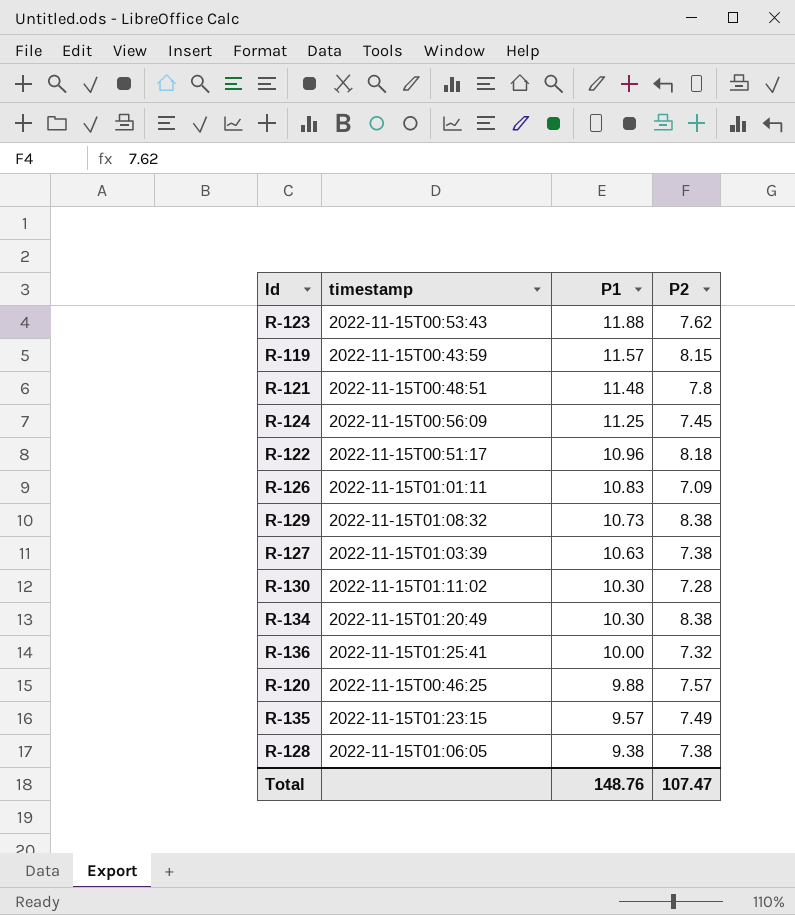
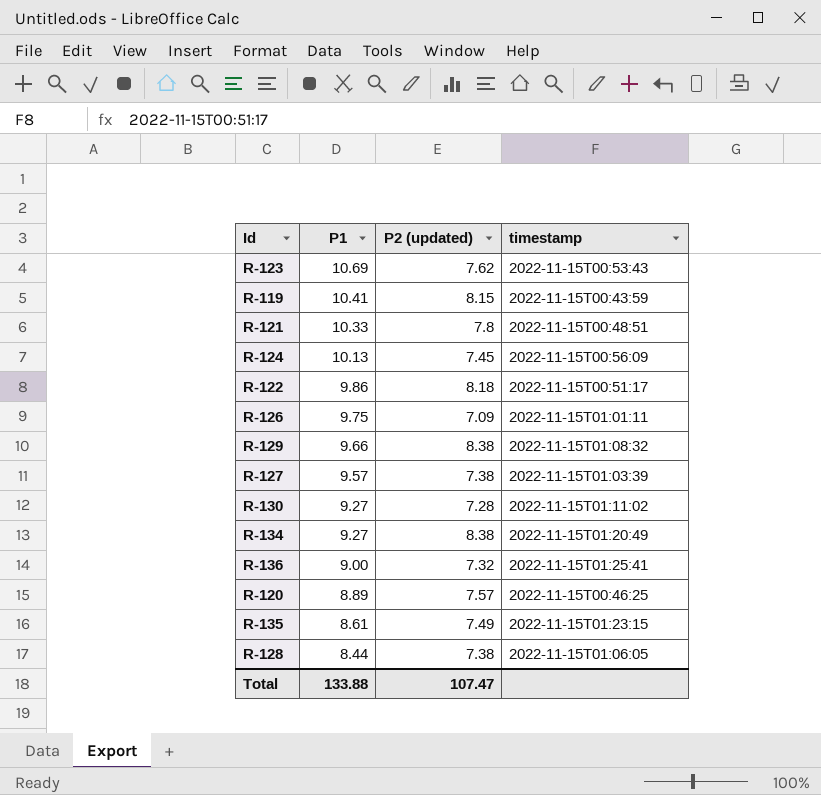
column name: P2 -> P2 (updated)
column timestamp | position: 2 -> 4
R-123 | P1: 11.88 -> 10.69
R-119 | P1: 11.57 -> 10.41
R-121 | P1: 11.48 -> 10.33
R-124 | P1: 11.25 -> 10.13
R-122 | P1: 10.96 -> 9.86
R-126 | P1: 10.83 -> 9.75
R-129 | P1: 10.73 -> 9.66
R-127 | P1: 10.63 -> 9.57
R-130 | P1: 10.30 -> 9.27
R-134 | P1: 10.30 -> 9.27
R-136 | P1: 10.00 -> 9.00
R-120 | P1: 9.88 -> 8.89
R-135 | P1: 9.57 -> 8.61
R-128 | P1: 9.38 -> 8.44
Total | P1: 148.76 -> 133.88

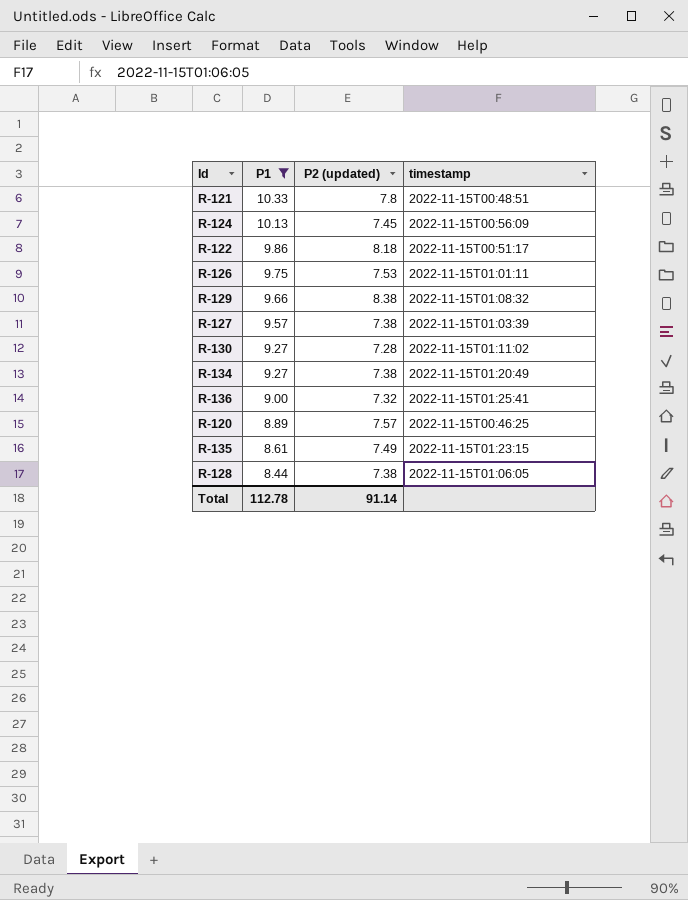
filter: none -> P1 <= 10.33
R-126 | P2 (updated): 7.09 -> 7.53
R-134 | P2 (updated): 8.38 -> 7.38
Total | P1: 133.88 -> 112.78
Total | P2 (updated): 107.47 -> 91.14

